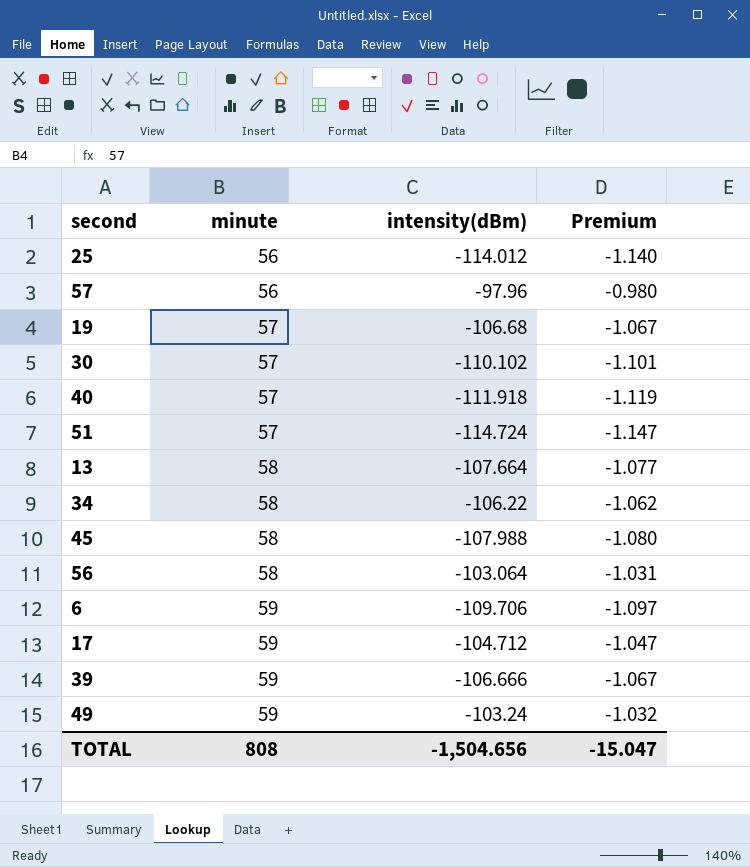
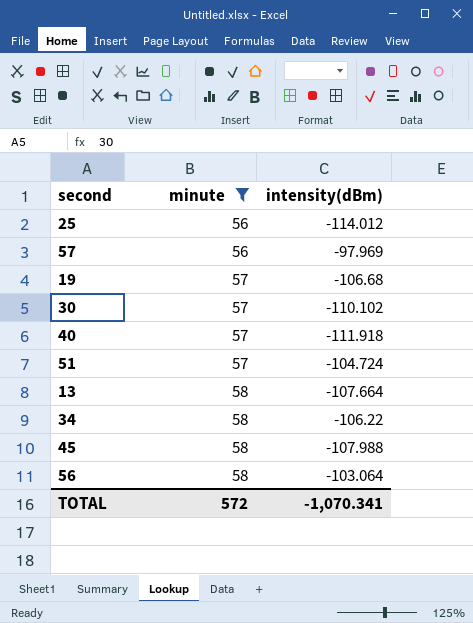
filter: none -> minute != 59
column Premium | formula: [intensity(dBm)] * 0.01 -> none
57 | intensity(dBm): -97.96 -> -97.969
51 | intensity(dBm): -114.724 -> -104.724
TOTAL | minute: 808 -> 572
TOTAL | intensity(dBm): -1,504.656 -> -1,070.341

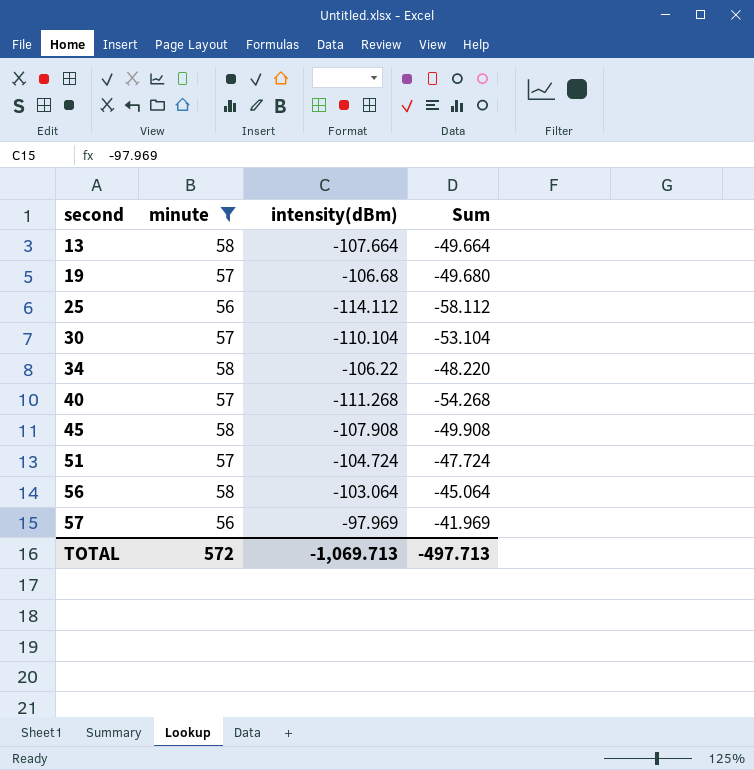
row order: minute ascending -> second ascending
column Sum | formula: none -> [minute] + [intensity(dBm)]
25 | intensity(dBm): -114.012 -> -114.112
30 | intensity(dBm): -110.102 -> -110.104
40 | intensity(dBm): -111.918 -> -111.268
45 | intensity(dBm): -107.988 -> -107.908
TOTAL | intensity(dBm): -1,070.341 -> -1,069.713

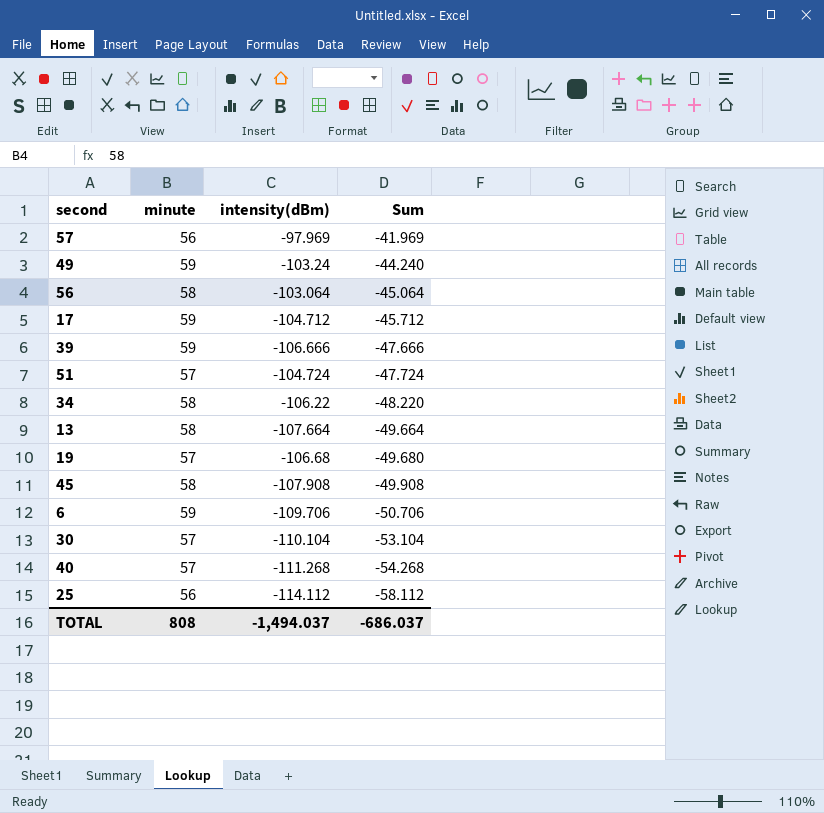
filter: minute != 59 -> none
row order: second ascending -> Sum descending
TOTAL | minute: 572 -> 808
TOTAL | intensity(dBm): -1,069.713 -> -1,494.037
TOTAL | Sum: -497.713 -> -686.037

